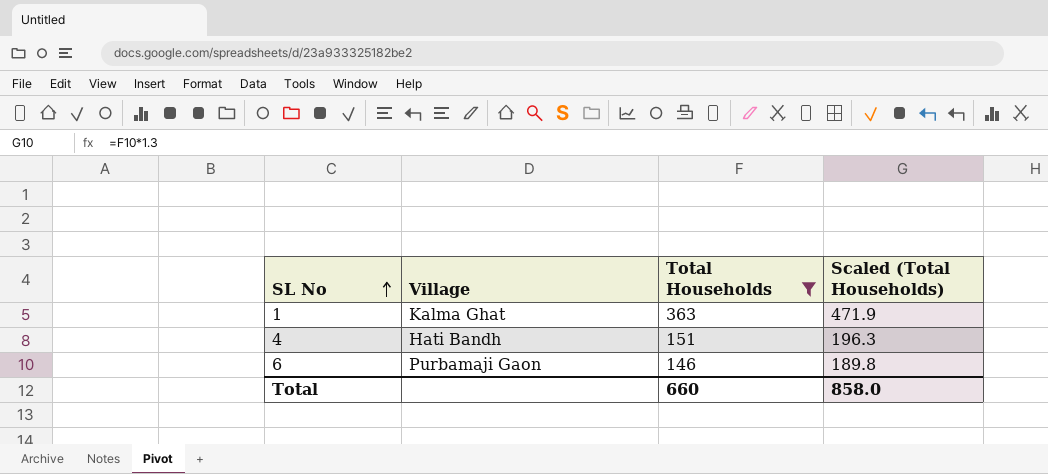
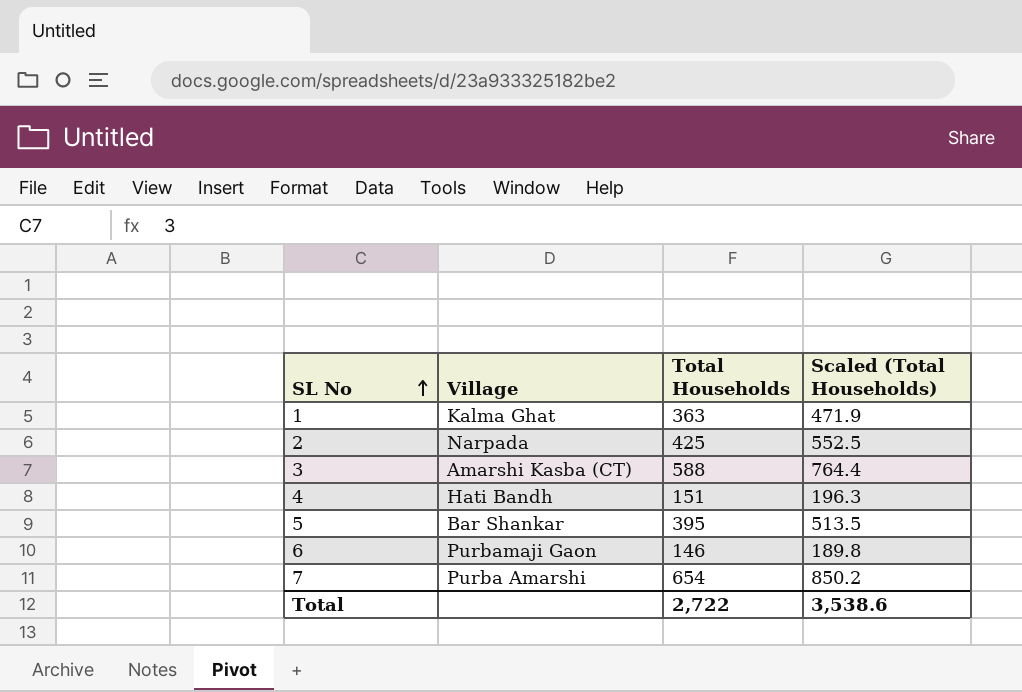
filter: Total Households <= 363 -> none
Total | Total Households: 660 -> 2,722
Total | Scaled (Total Households): 858.0 -> 3,538.6

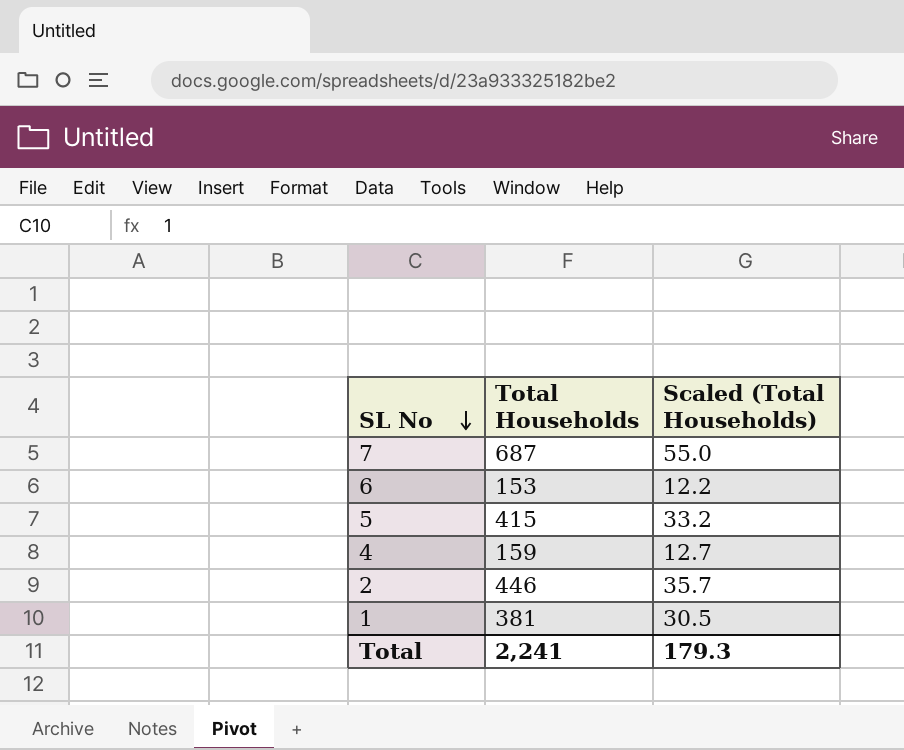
row order: SL No ascending -> SL No descending
column Village | position: 2 -> none
column Scaled (Total Households) | formula: [Total Households] * 1.3 -> [Total Households] * 0.08
row 3: Amarshi Kasba (CT) | 588 | 764.4 -> none
7 | Total Households: 654 -> 687
6 | Total Households: 146 -> 153
5 | Total Households: 395 -> 415
4 | Total Households: 151 -> 159
2 | Total Households: 425 -> 446
1 | Total Households: 363 -> 381
Total | Total Households: 2,722 -> 2,241
Total | Scaled (Total Households): 3,538.6 -> 179.3

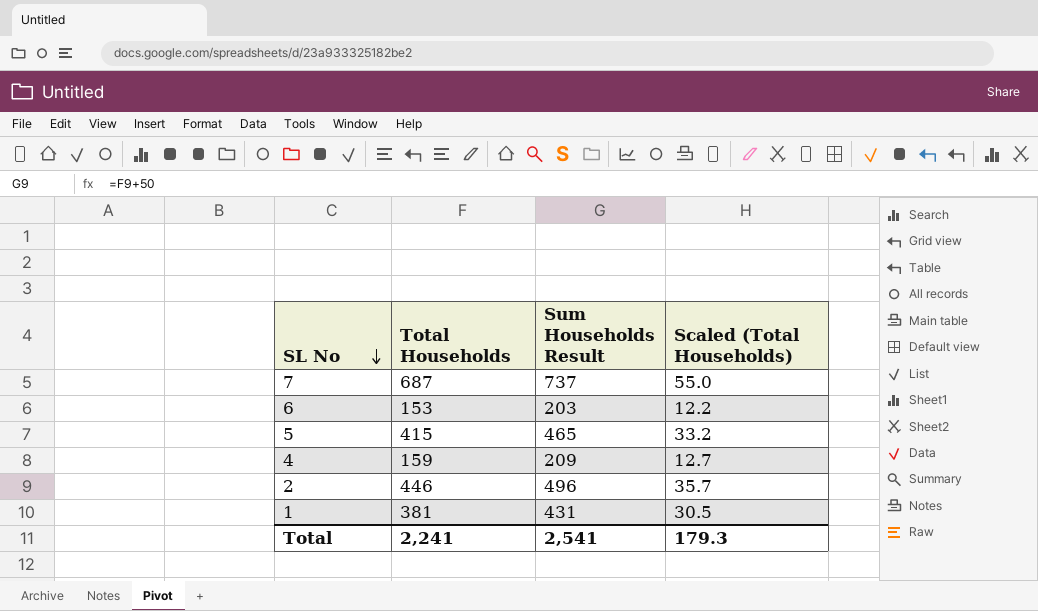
column Sum Households Result | formula: none -> [Total Households] + 50

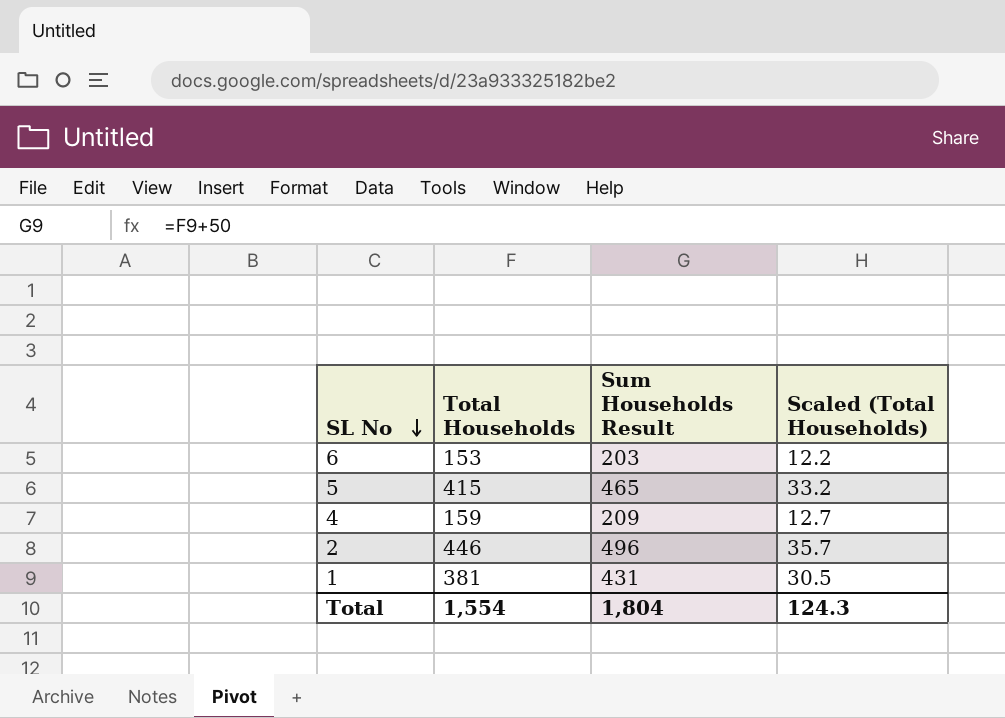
row 7: 687 | 737 | 55.0 -> none
Total | Total Households: 2,241 -> 1,554
Total | Sum Households Result: 2,541 -> 1,804
Total | Scaled (Total Households): 179.3 -> 124.3

